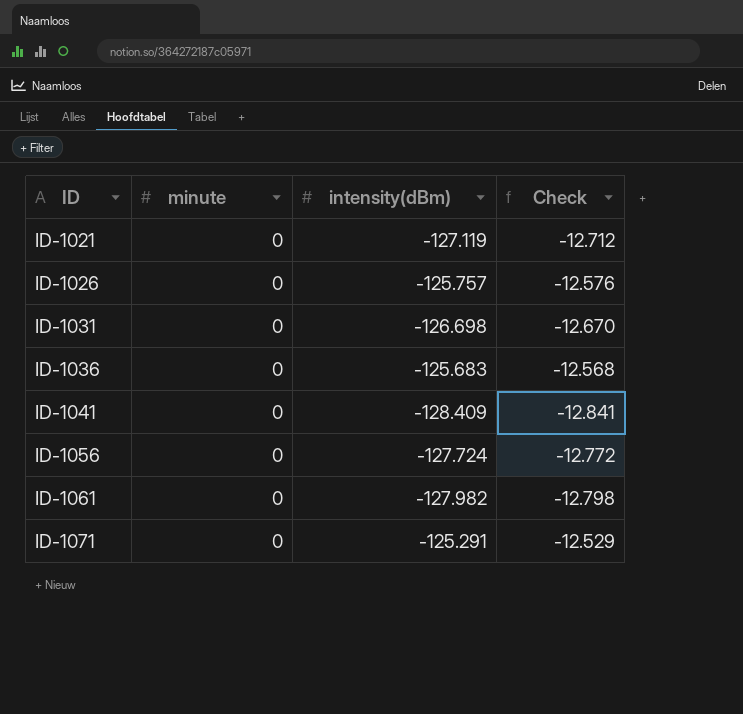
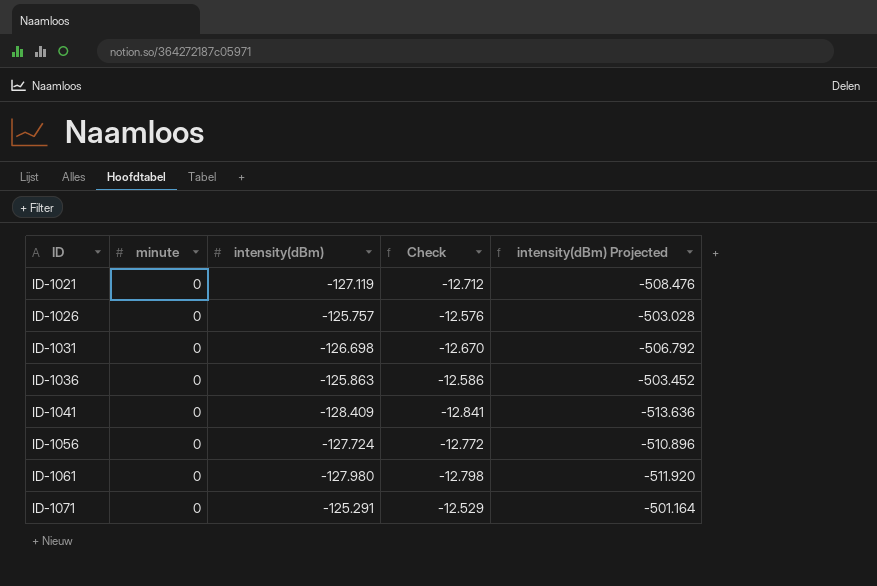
column intensity(dBm) Projected | formula: none -> [intensity(dBm)] * 4
ID-1036 | intensity(dBm): -125.683 -> -125.863
ID-1036 | Check: -12.568 -> -12.586
ID-1061 | intensity(dBm): -127.982 -> -127.980

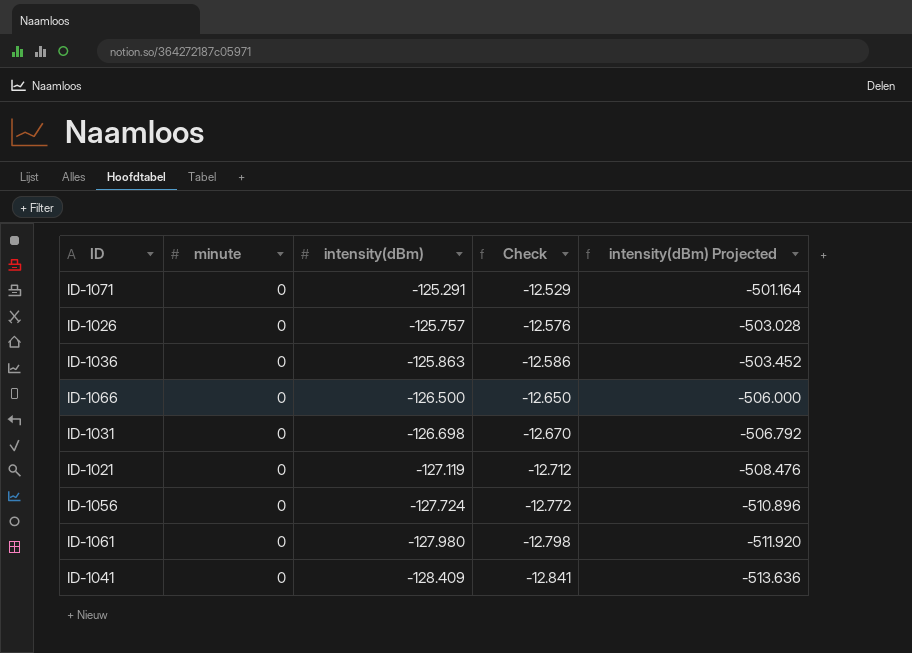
row order: ID ascending -> intensity(dBm) descending
row ID-1066: none -> 0 | -126.500 | -12.650 | -506.000

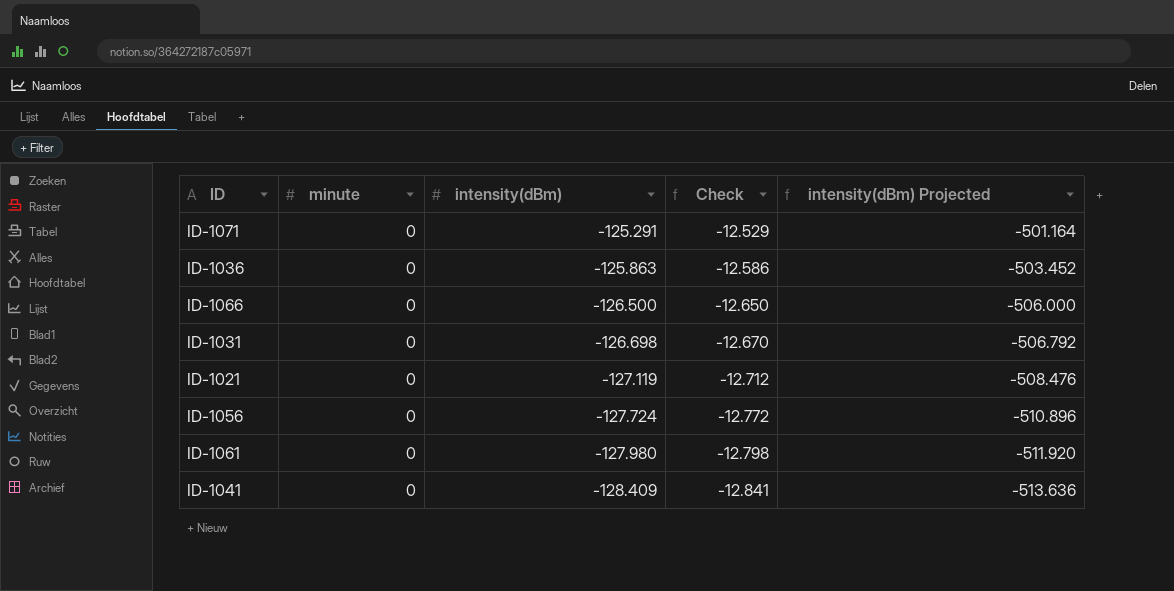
row ID-1026: 0 | -125.757 | -12.576 | -503.028 -> none

